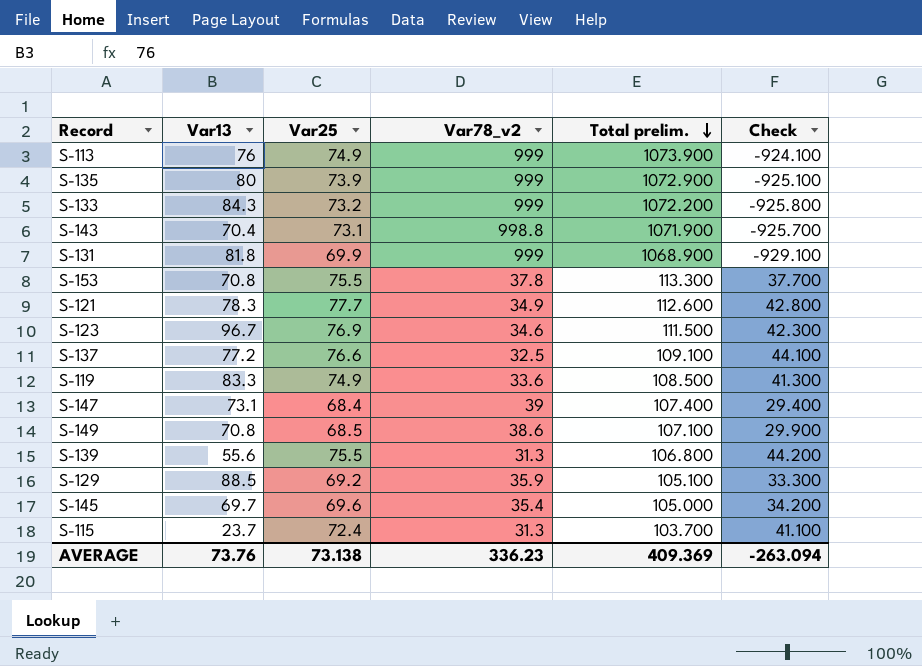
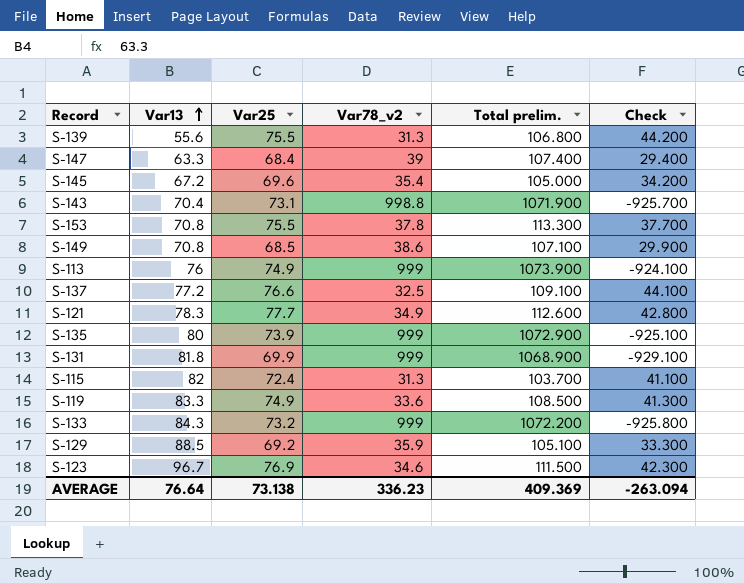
row order: Total prelim. descending -> Var13 ascending
S-147 | Var13: 73.1 -> 63.3
S-145 | Var13: 69.7 -> 67.2
S-115 | Var13: 23.7 -> 82
AVERAGE | Var13: 73.76 -> 76.64

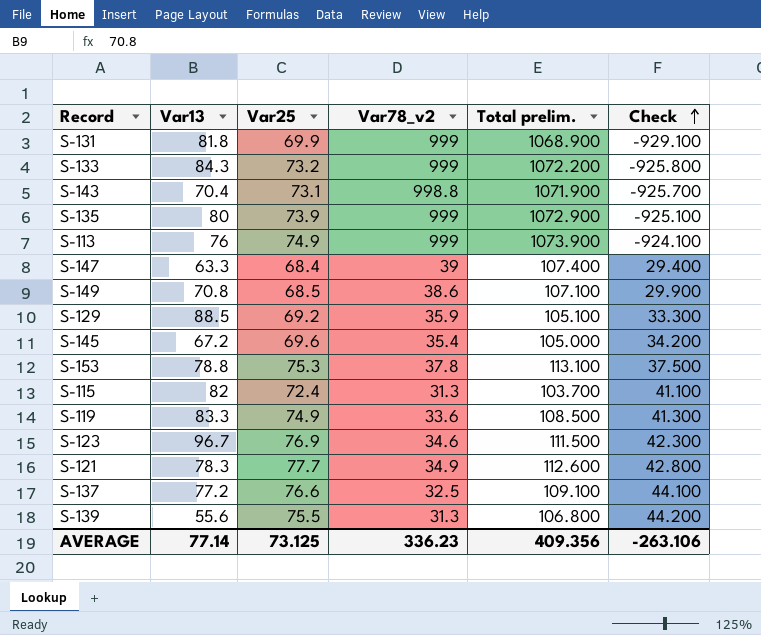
row order: Var13 ascending -> Check ascending
S-153 | Var13: 70.8 -> 78.8
S-153 | Var25: 75.5 -> 75.3
S-153 | Total prelim.: 113.300 -> 113.100
S-153 | Check: 37.700 -> 37.500
AVERAGE | Var13: 76.64 -> 77.14
AVERAGE | Var25: 73.138 -> 73.125
AVERAGE | Total prelim.: 409.369 -> 409.356
AVERAGE | Check: -263.094 -> -263.106

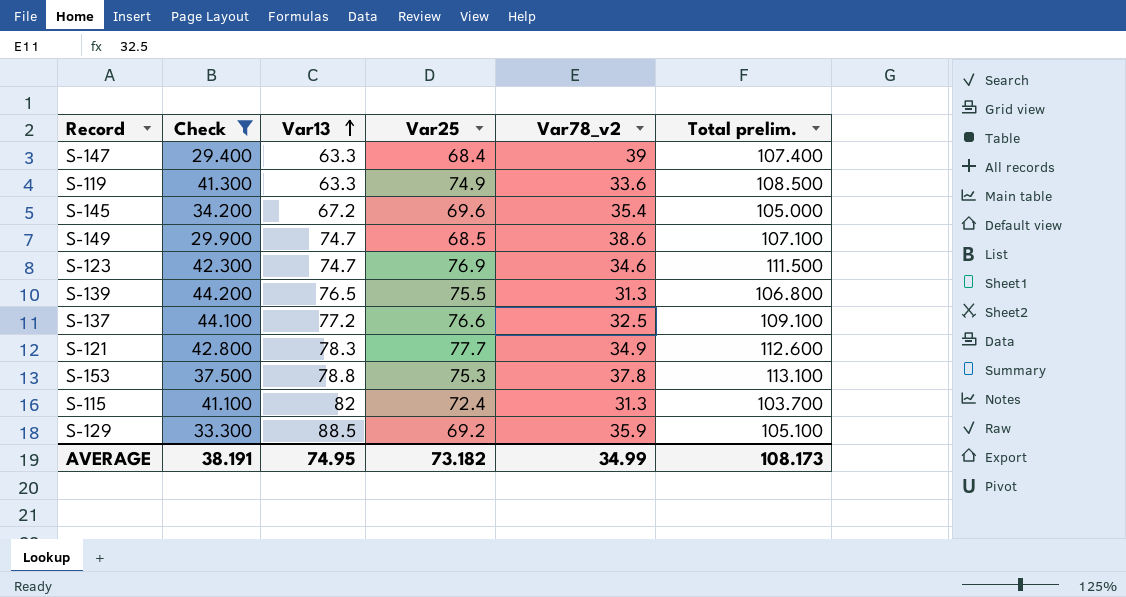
filter: none -> Check >= 29.400
row order: Check ascending -> Var13 ascending
column Check | position: 6 -> 2
S-119 | Var13: 83.3 -> 63.3
S-149 | Var13: 70.8 -> 74.7
S-123 | Var13: 96.7 -> 74.7
S-139 | Var13: 55.6 -> 76.5
AVERAGE | Check: -263.106 -> 38.191
AVERAGE | Var13: 77.14 -> 74.95
AVERAGE | Var25: 73.125 -> 73.182
AVERAGE | Var78_v2: 336.23 -> 34.99
AVERAGE | Total prelim.: 409.356 -> 108.173

